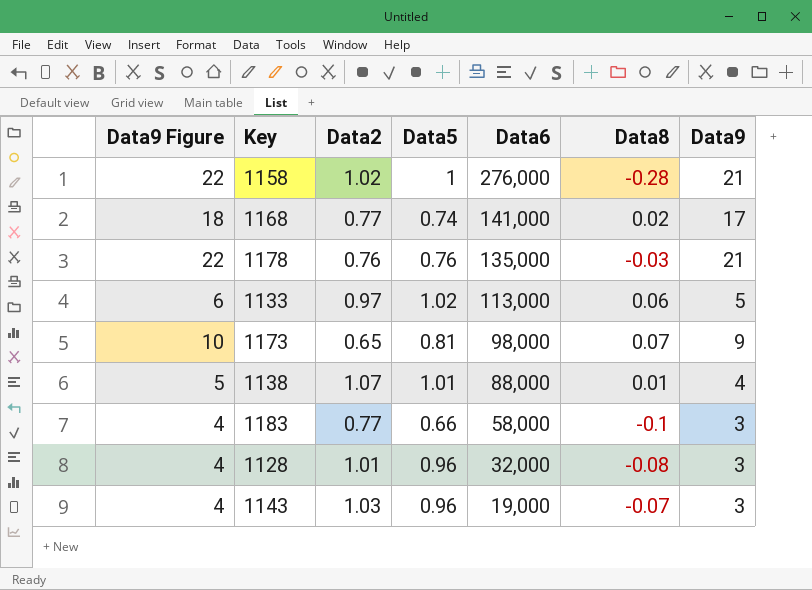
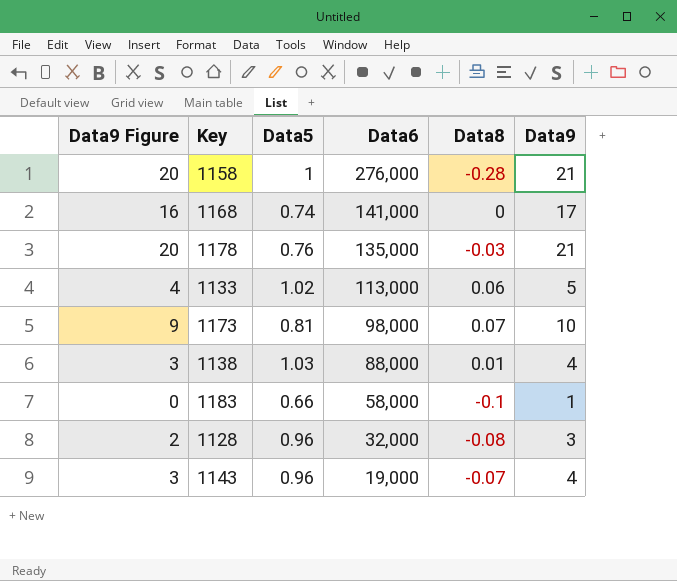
column Data2 | position: 3 -> none
column Data9 Figure | formula: [Data9] + 1 -> [Data9] - 1
1168 | Data8: 0.02 -> 0
1173 | Data9: 9 -> 10
1138 | Data5: 1.01 -> 1.03
1183 | Data9: 3 -> 1
1143 | Data9: 3 -> 4

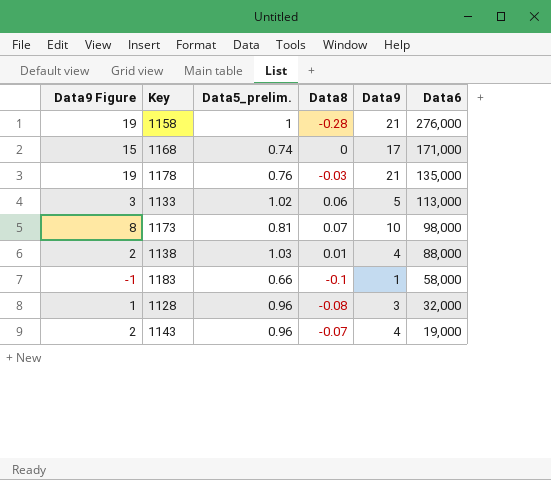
column Data9 Figure | formula: [Data9] - 1 -> [Data9] - 2
column name: Data5 -> Data5_prelim.
column Data6 | position: 4 -> 6
1168 | Data6: 141,000 -> 171,000

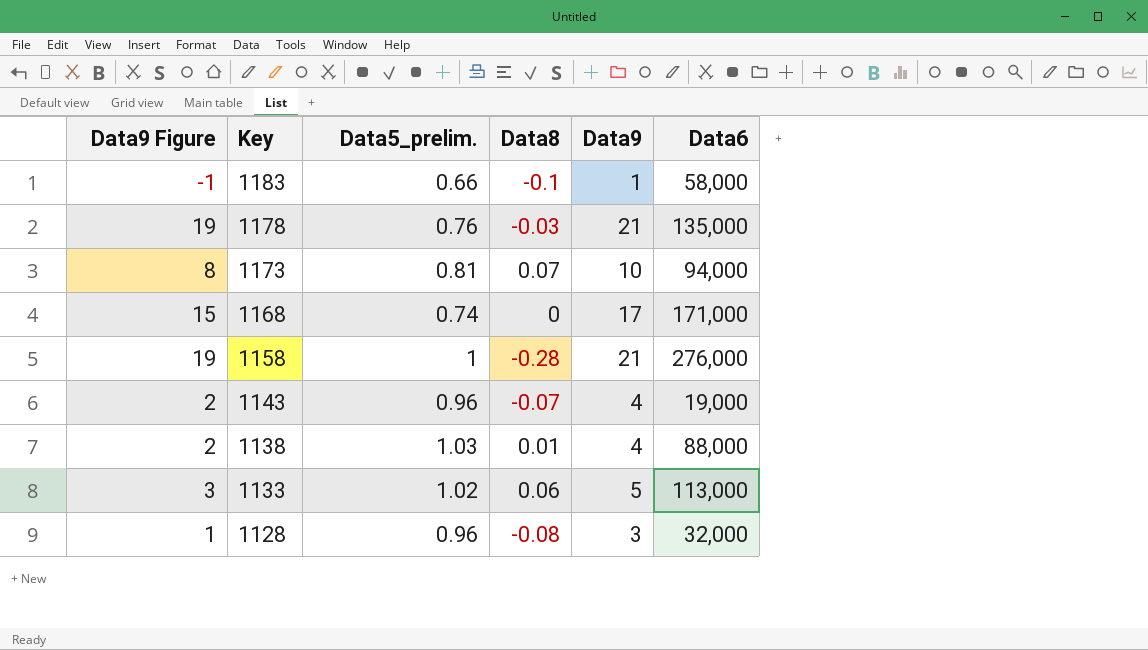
row order: Data6 descending -> Key descending
1173 | Data6: 98,000 -> 94,000

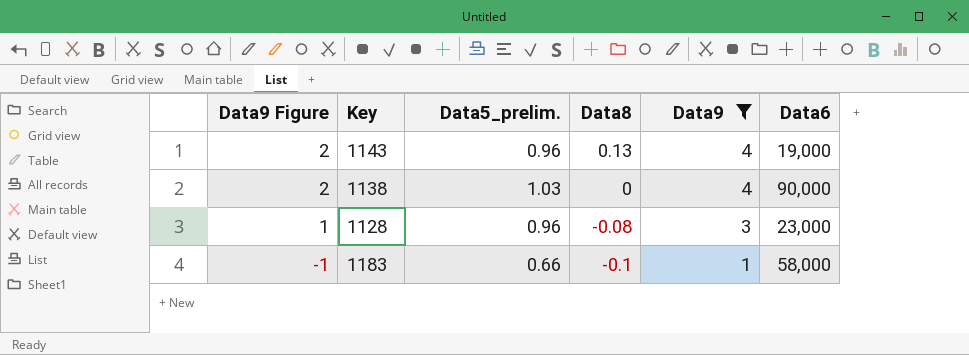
filter: none -> Data9 <= 4
row order: Key descending -> Data9 Figure descending
1143 | Data8: -0.07 -> 0.13
1138 | Data8: 0.01 -> 0
1138 | Data6: 88,000 -> 90,000
1128 | Data6: 32,000 -> 23,000

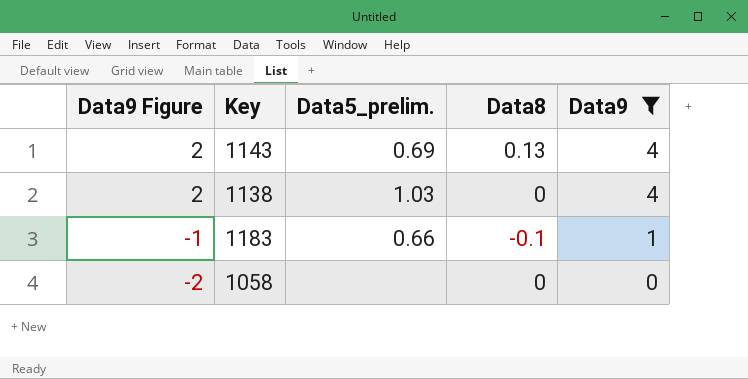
column Data6 | position: 6 -> none
row 1128: 1 | 0.96 | -0.08 | 3 | 23,000 -> none
1143 | Data5_prelim.: 0.96 -> 0.69
row 1058: none -> -2 | none | 0 | 0

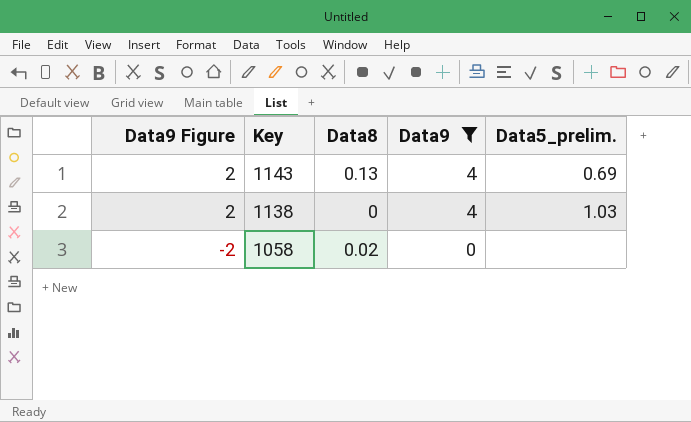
column Data5_prelim. | position: 3 -> 5
row 1183: -1 | 0.66 | -0.1 | 1 -> none
1058 | Data8: 0 -> 0.02

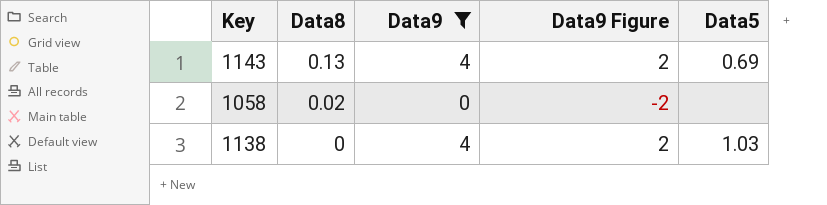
row order: Data9 Figure descending -> Data8 descending
column Data9 Figure | position: 1 -> 4
column name: Data5_prelim. -> Data5

